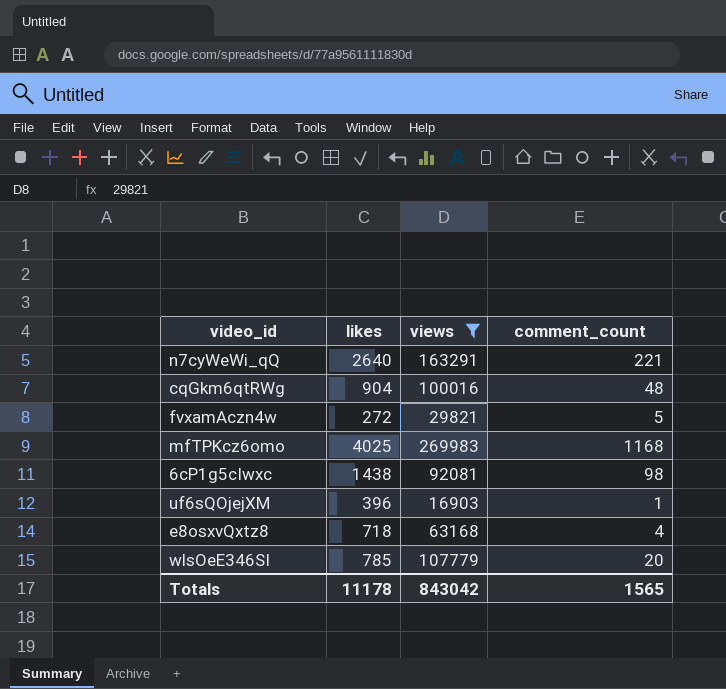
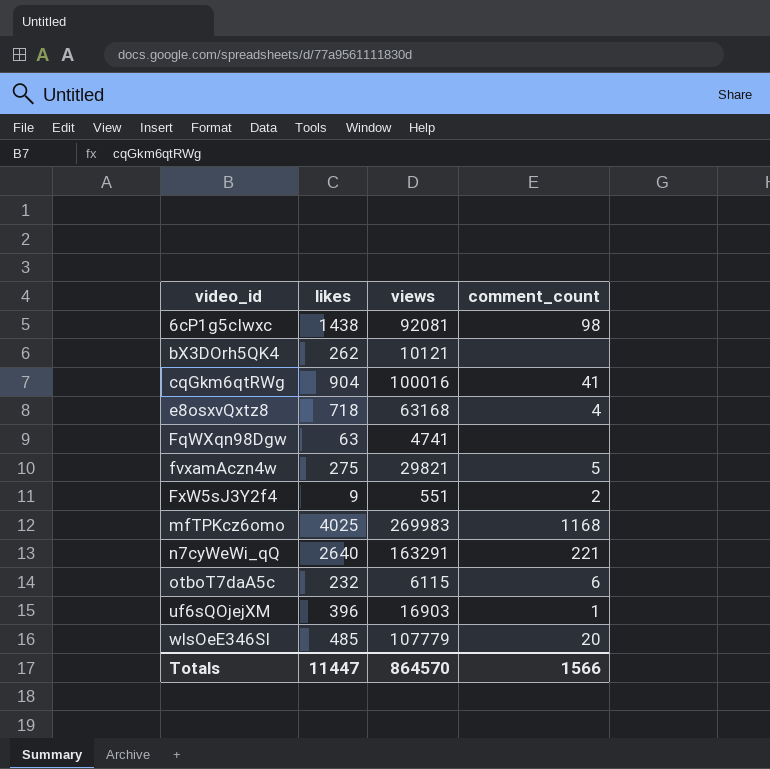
filter: views >= 16903 -> none
row order: none -> video_id ascending
cqGkm6qtRWg | comment_count: 48 -> 41
fvxamAczn4w | likes: 272 -> 275
wlsOeE346SI | likes: 785 -> 485
Totals | likes: 11178 -> 11447
Totals | views: 843042 -> 864570
Totals | comment_count: 1565 -> 1566

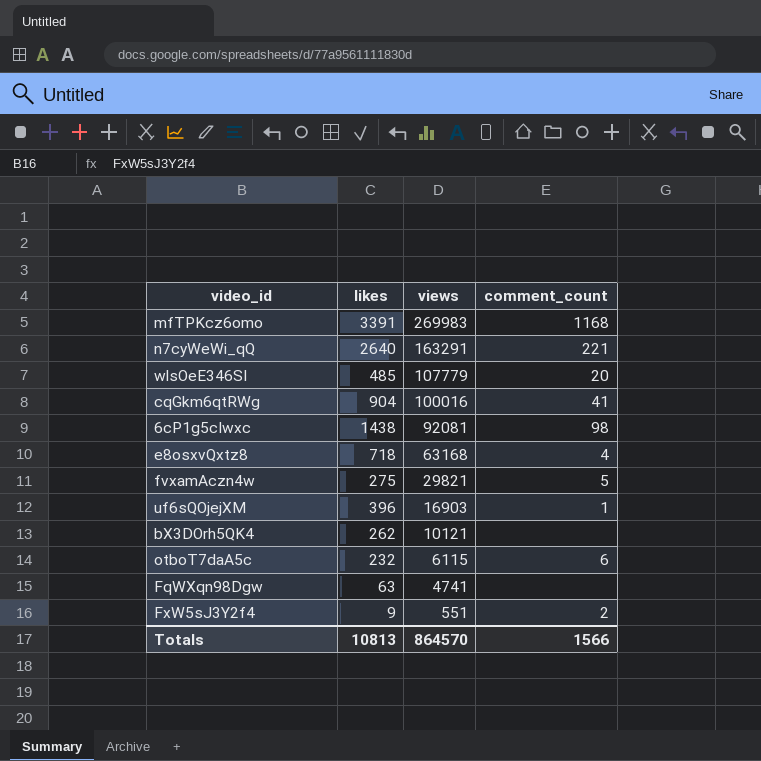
row order: video_id ascending -> views descending
mfTPKcz6omo | likes: 4025 -> 3391
Totals | likes: 11447 -> 10813

